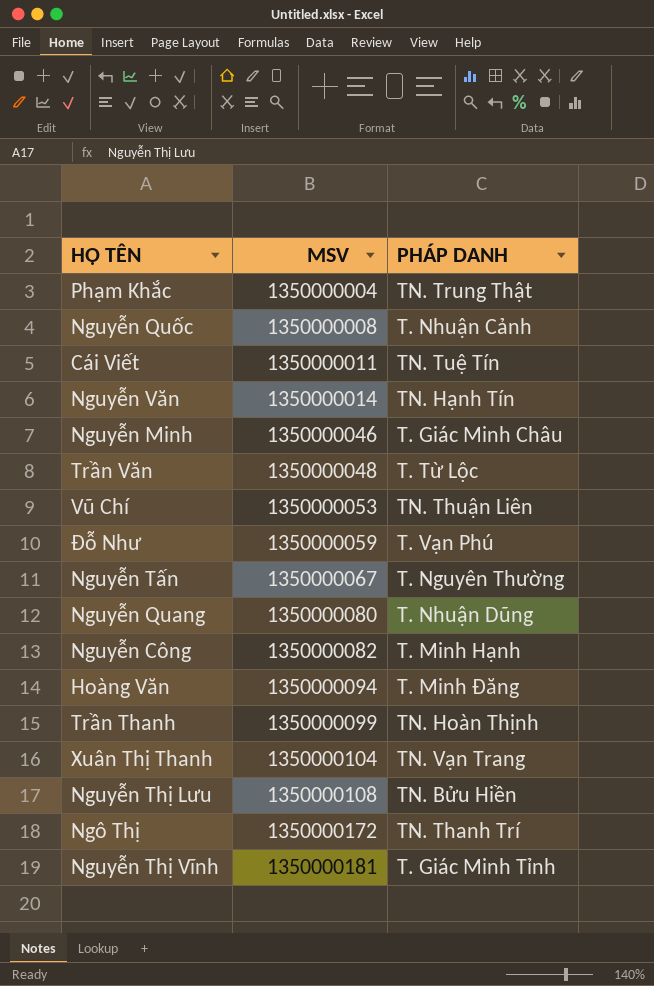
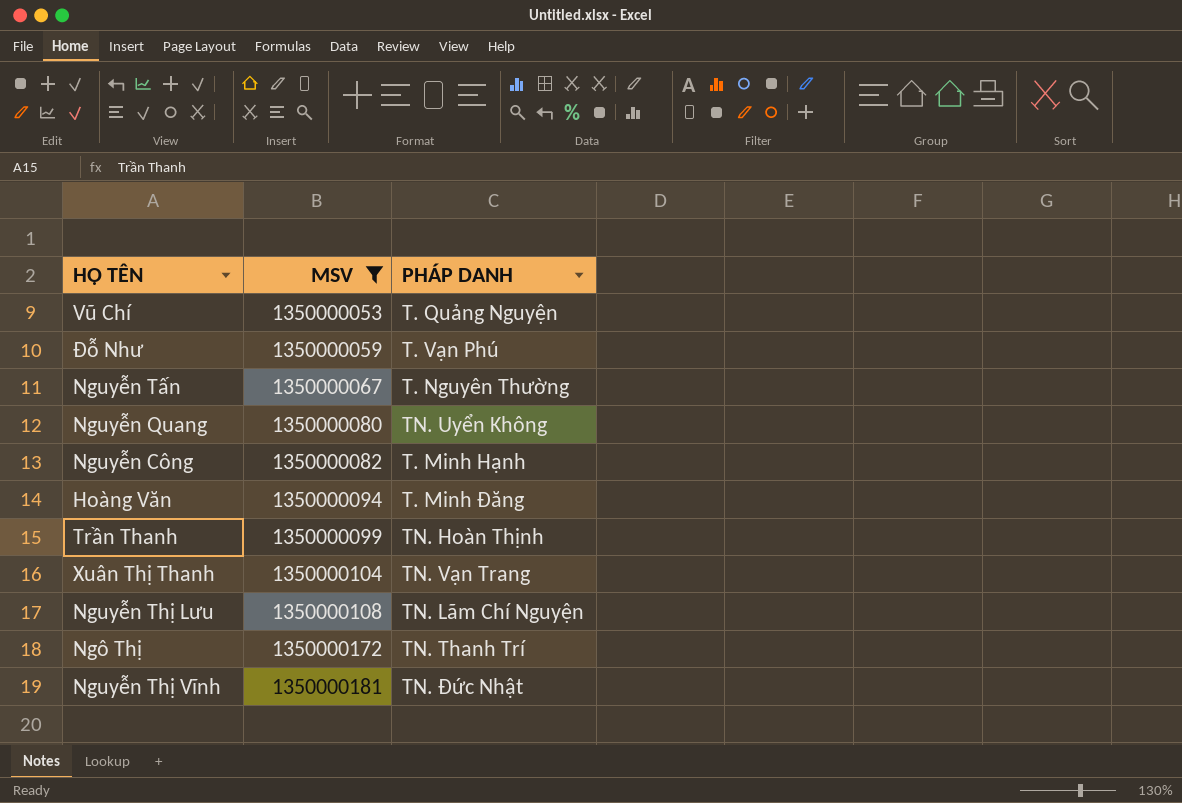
filter: none -> MSV >= 1350000053
Vũ Chí | PHÁP DANH: TN. Thuận Liên -> T. Quảng Nguyện
Nguyễn Quang | PHÁP DANH: T. Nhuận Dũng -> TN. Uyển Không
Nguyễn Thị Lưu | PHÁP DANH: TN. Bửu Hiền -> TN. Lãm Chí Nguyện
Nguyễn Thị Vĩnh | PHÁP DANH: T. Giác Minh Tỉnh -> TN. Đức Nhật

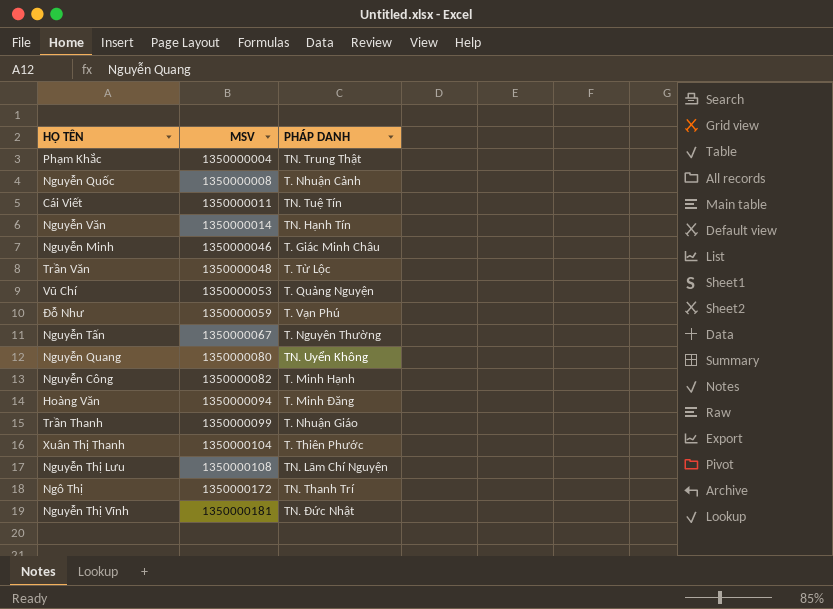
filter: MSV >= 1350000053 -> none
Trần Thanh | PHÁP DANH: TN. Hoàn Thịnh -> T. Nhuận Giáo
Xuân Thị Thanh | PHÁP DANH: TN. Vạn Trang -> T. Thiên Phước

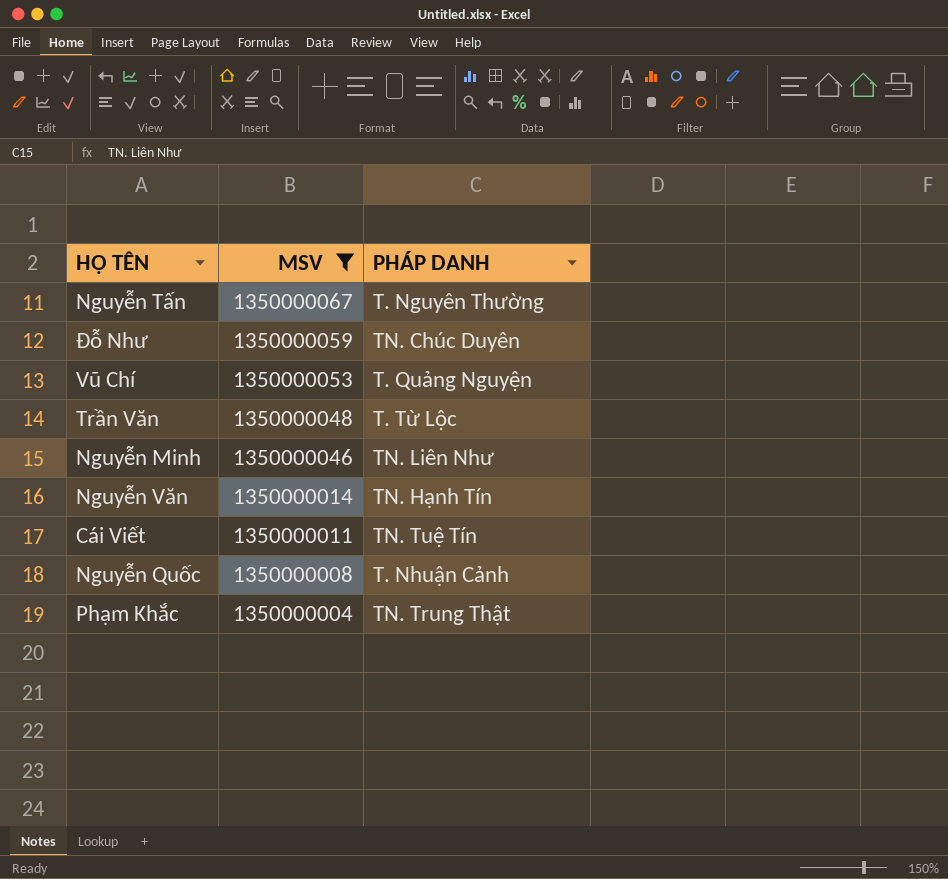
filter: none -> MSV <= 1350000067
row order: MSV ascending -> MSV descending
Đỗ Như | PHÁP DANH: T. Vạn Phú -> TN. Chúc Duyên
Nguyễn Minh | PHÁP DANH: T. Giác Minh Châu -> TN. Liên Như

